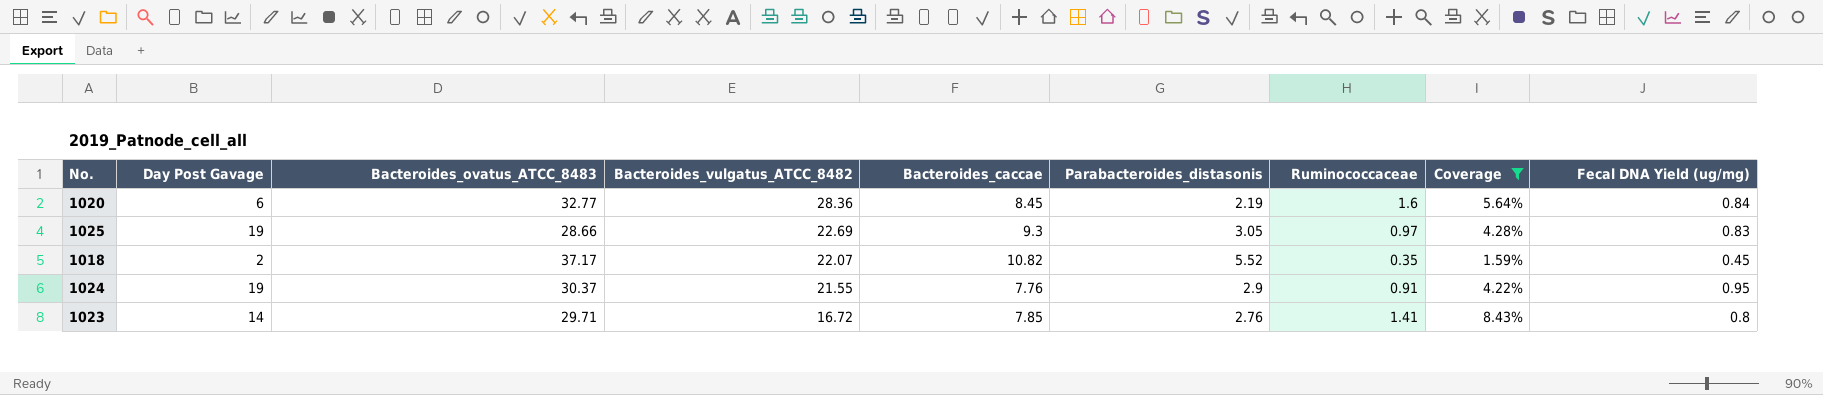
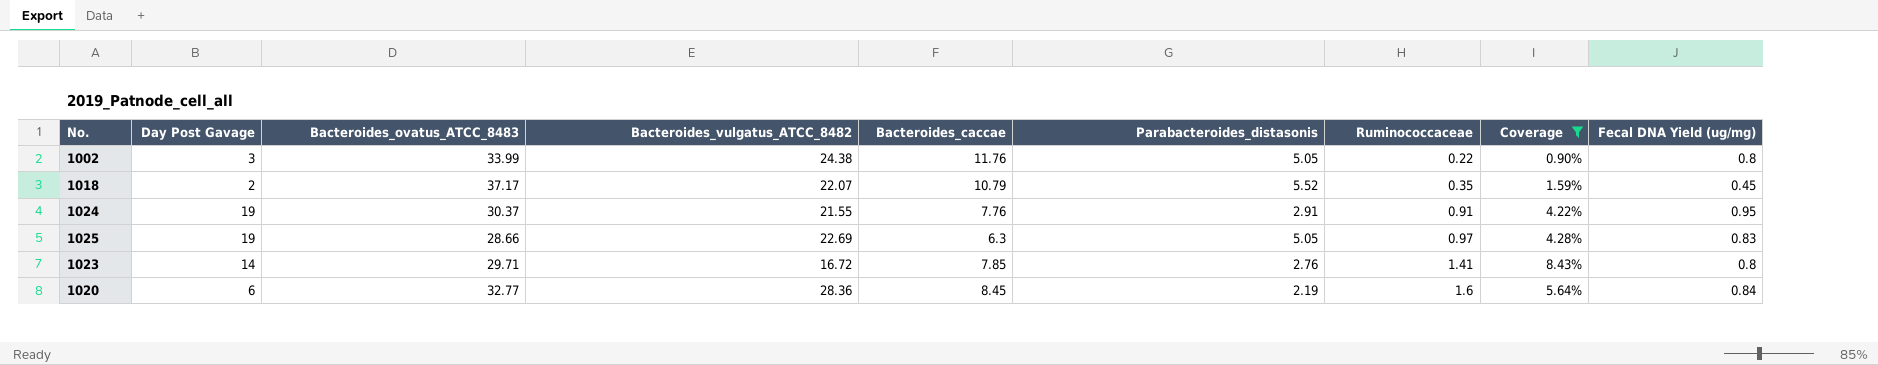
row order: Bacteroides_vulgatus_ATCC_8482 descending -> Ruminococcaceae ascending
row 1002: none -> 3 | 33.99 | 24.38 | 11.76 | 5.05 | 0.22 | 0.90% | 0.8
1018 | Bacteroides_caccae: 10.82 -> 10.79
1024 | Parabacteroides_distasonis: 2.9 -> 2.91
1025 | Bacteroides_caccae: 9.3 -> 6.3
1025 | Parabacteroides_distasonis: 3.05 -> 5.05

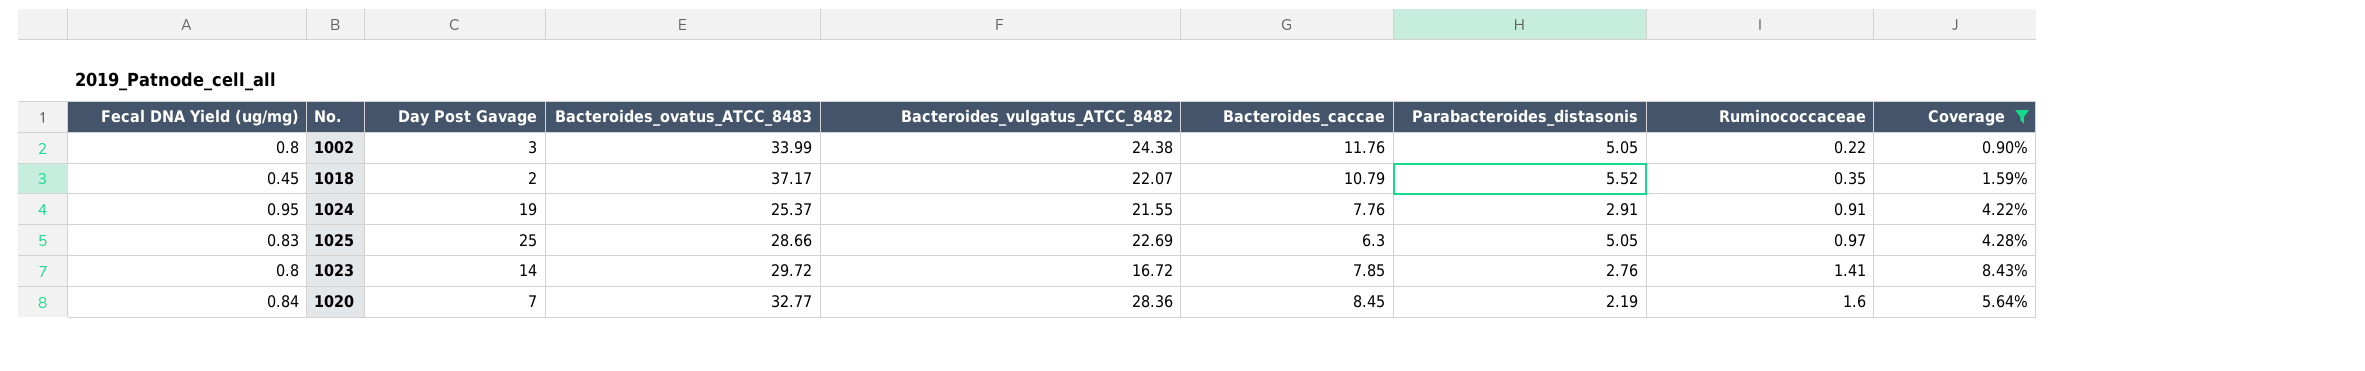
column Fecal DNA Yield (ug/mg) | position: 9 -> 1
1024 | Bacteroides_ovatus_ATCC_8483: 30.37 -> 25.37
1025 | Day Post Gavage: 19 -> 25
1023 | Bacteroides_ovatus_ATCC_8483: 29.71 -> 29.72
1020 | Day Post Gavage: 6 -> 7

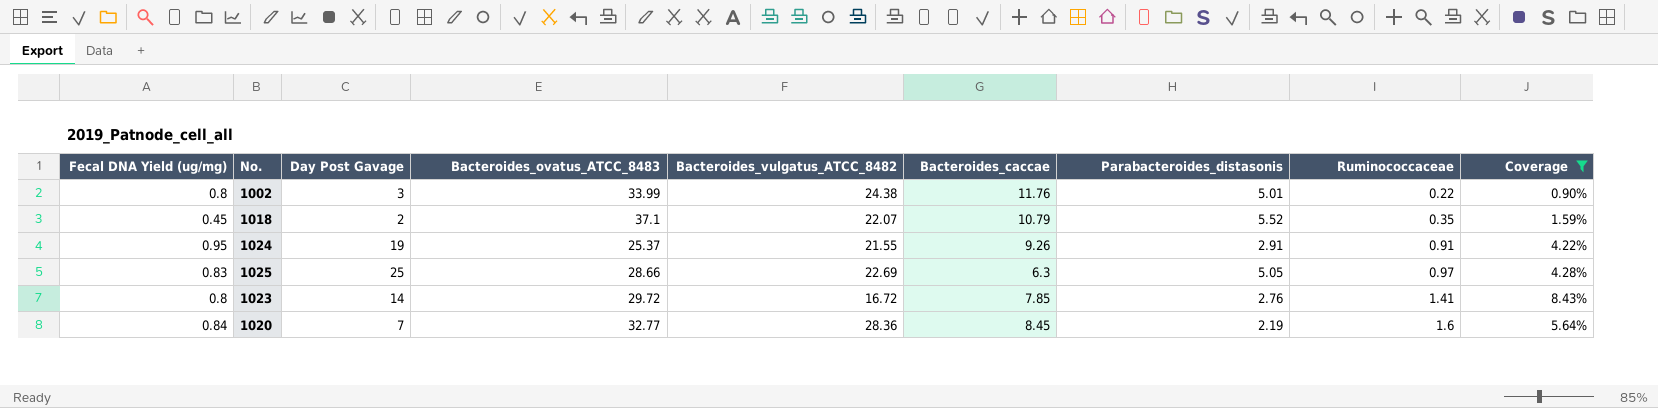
1002 | Parabacteroides_distasonis: 5.05 -> 5.01
1018 | Bacteroides_ovatus_ATCC_8483: 37.17 -> 37.1
1024 | Bacteroides_caccae: 7.76 -> 9.26

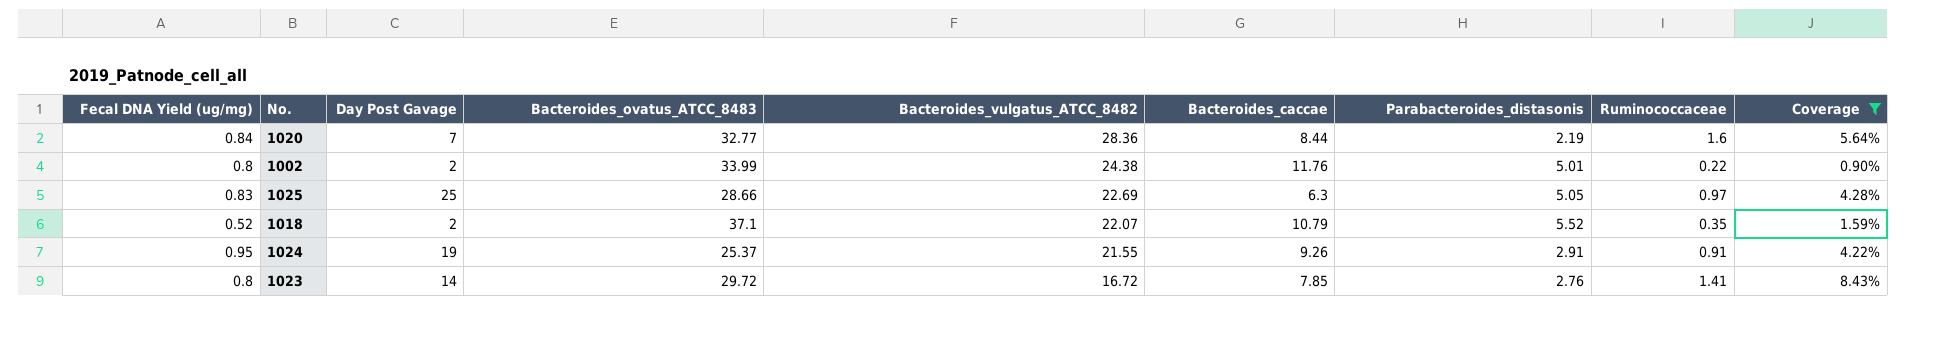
row order: Ruminococcaceae ascending -> Bacteroides_vulgatus_ATCC_8482 descending
1020 | Bacteroides_caccae: 8.45 -> 8.44
1002 | Day Post Gavage: 3 -> 2
1018 | Fecal DNA Yield (ug/mg): 0.45 -> 0.52

